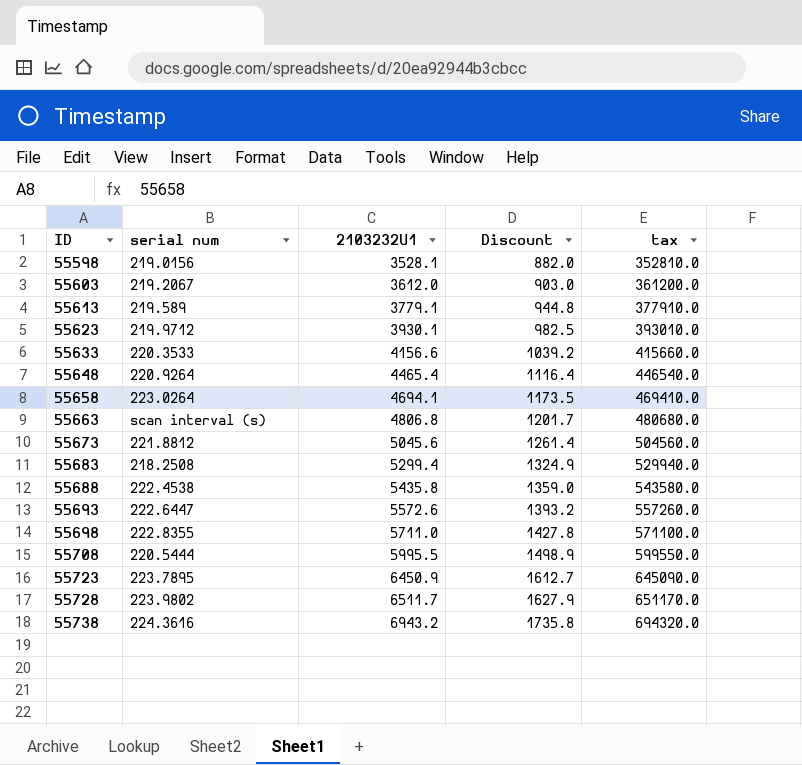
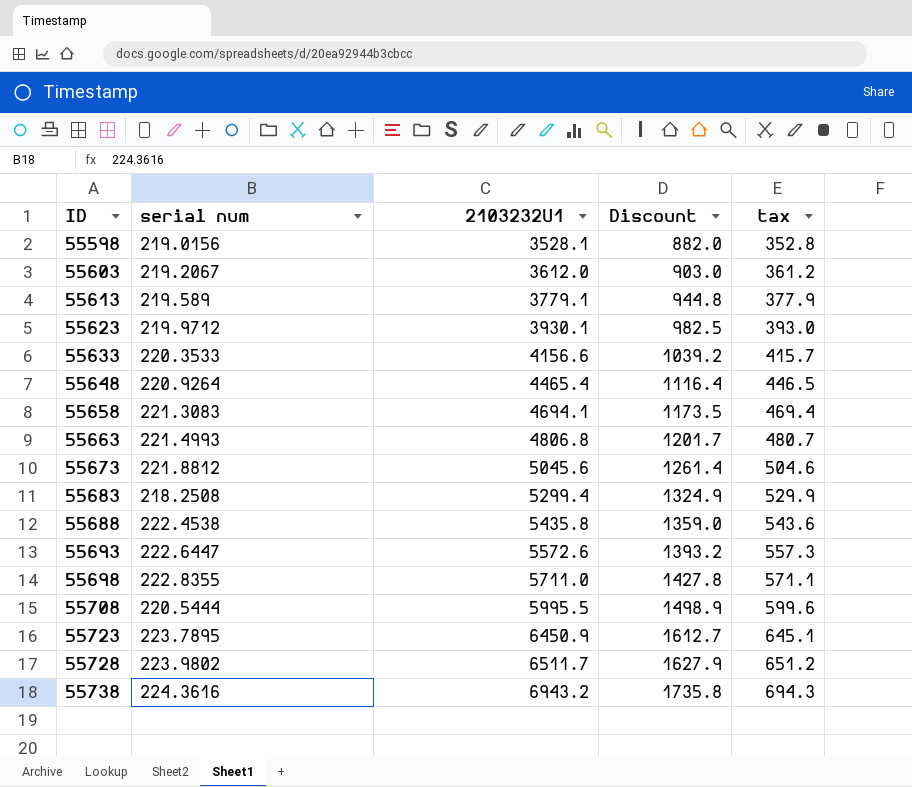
column tax | formula: [2103232U1] * 100 -> [2103232U1] * 0.1
55658 | serial num: 223.0264 -> 221.3083
55663 | serial num: scan interval (s) -> 221.4993

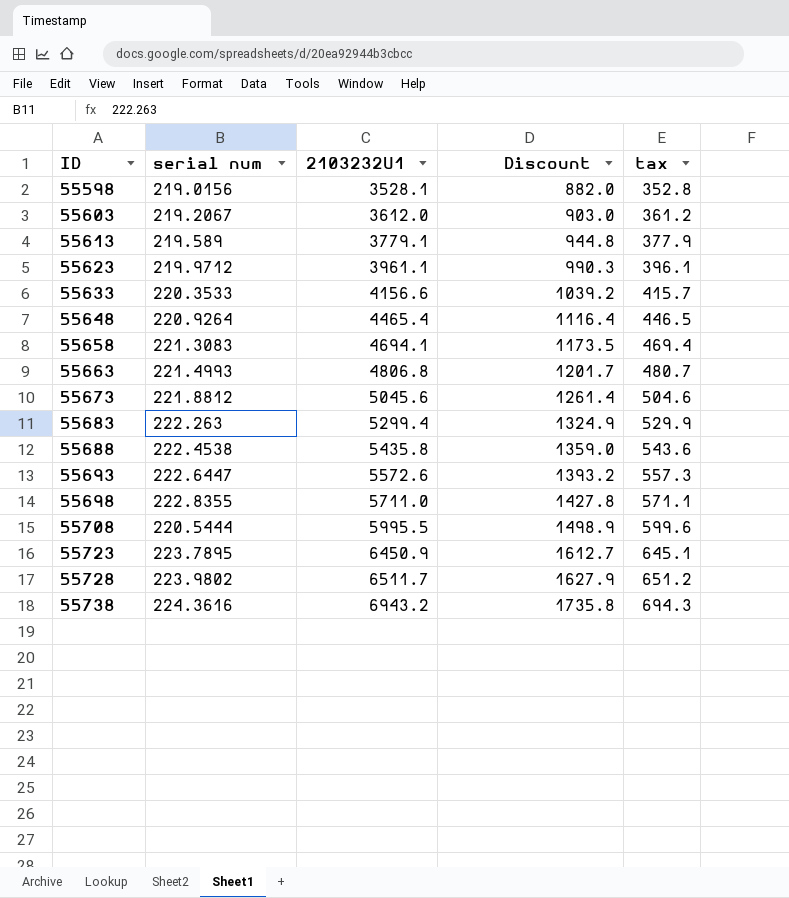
55623 | 2103232U1: 3930.1 -> 3961.1
55623 | Discount: 982.5 -> 990.3
55623 | tax: 393.0 -> 396.1
55683 | serial num: 218.2508 -> 222.263

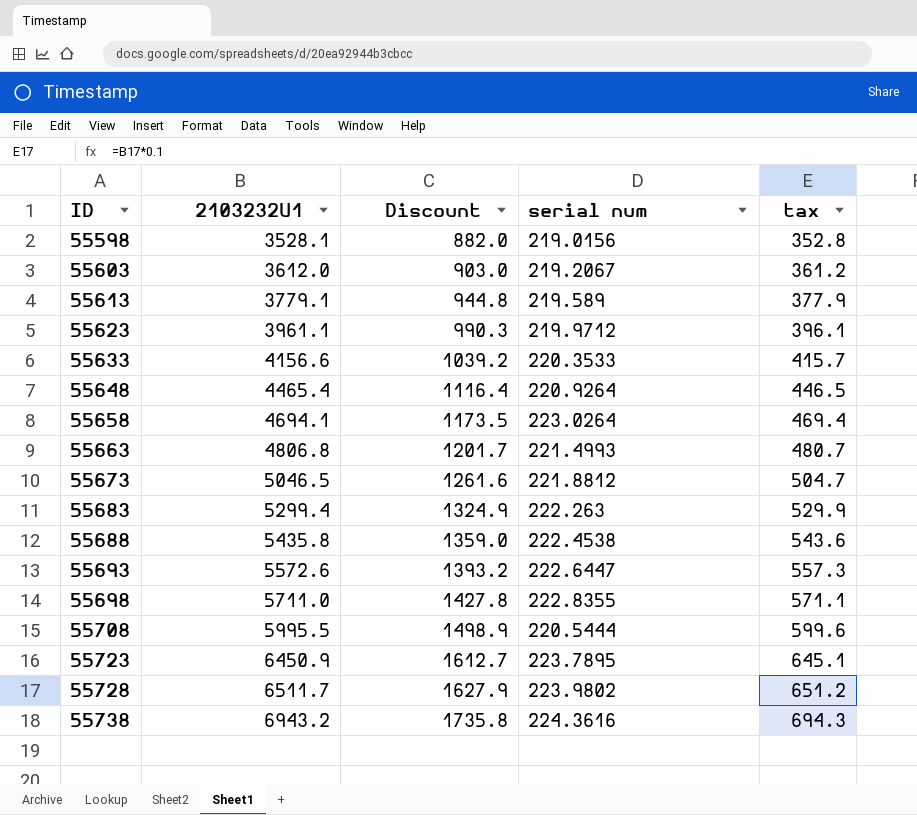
column serial num | position: 2 -> 4
55658 | serial num: 221.3083 -> 223.0264
55673 | 2103232U1: 5045.6 -> 5046.5
55673 | Discount: 1261.4 -> 1261.6
55673 | tax: 504.6 -> 504.7

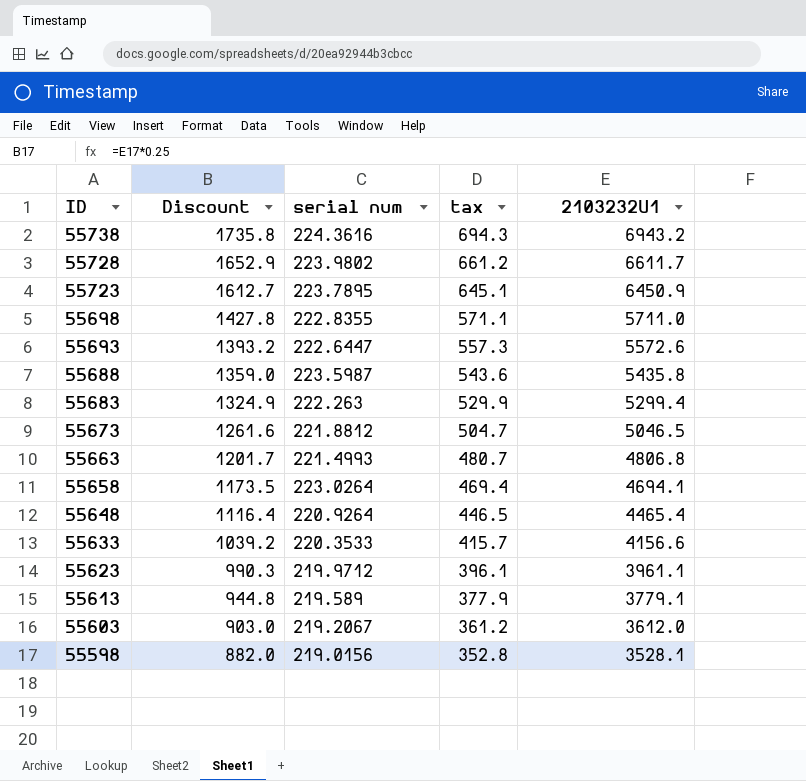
row order: ID ascending -> ID descending
column 2103232U1 | position: 2 -> 5
row 55708: 5995.5 | 1498.9 | 220.5444 | 599.6 -> none
55728 | Discount: 1627.9 -> 1652.9
55728 | tax: 651.2 -> 661.2
55728 | 2103232U1: 6511.7 -> 6611.7
55688 | serial num: 222.4538 -> 223.5987

